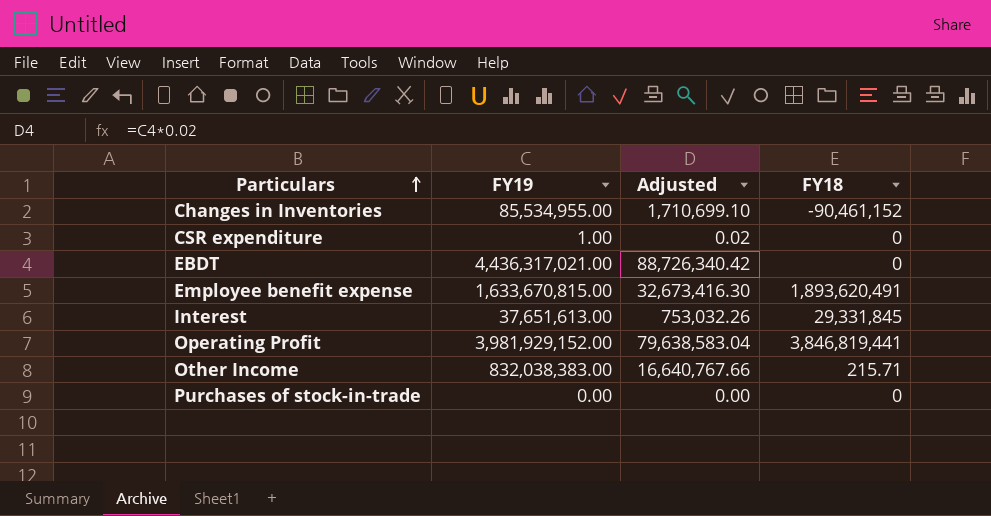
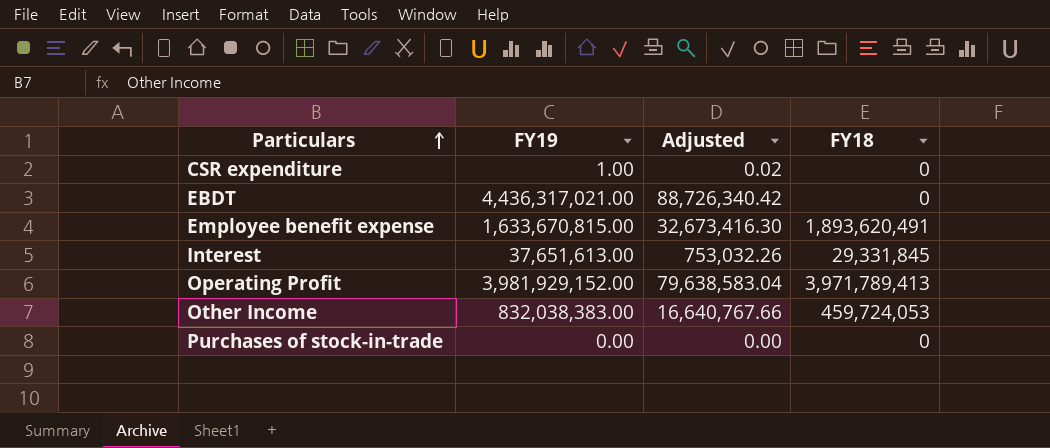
row Changes in Inventories: 85,534,955.00 | 1,710,699.10 | -90,461,152 -> none
Operating Profit | FY18: 3,846,819,441 -> 3,971,789,413
Other Income | FY18: 215.71 -> 459,724,053

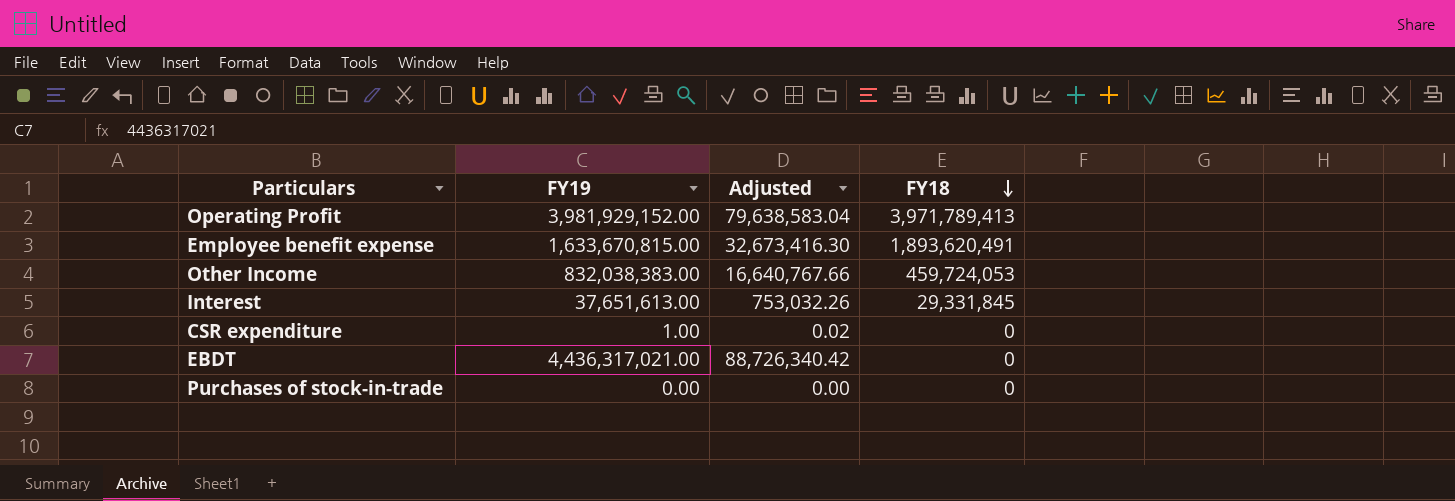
row order: Particulars ascending -> FY18 descending

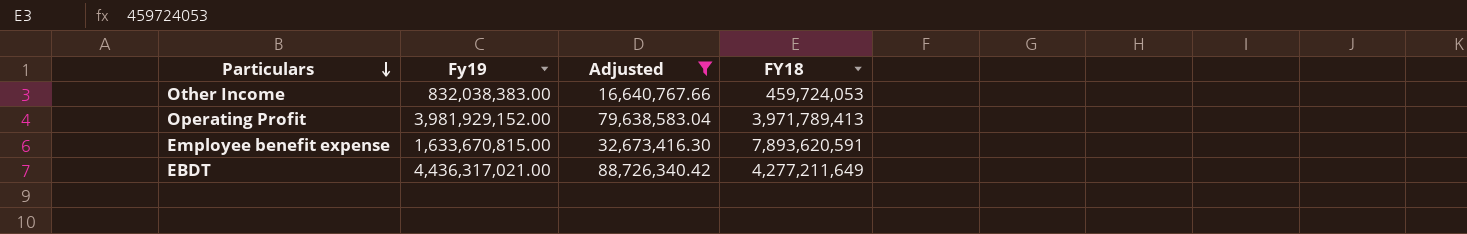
filter: none -> Adjusted >= 16,640,767.66
row order: FY18 descending -> Particulars descending
column name: FY19 -> Fy19
Employee benefit expense | FY18: 1,893,620,491 -> 7,893,620,591
EBDT | FY18: 0 -> 4,277,211,649

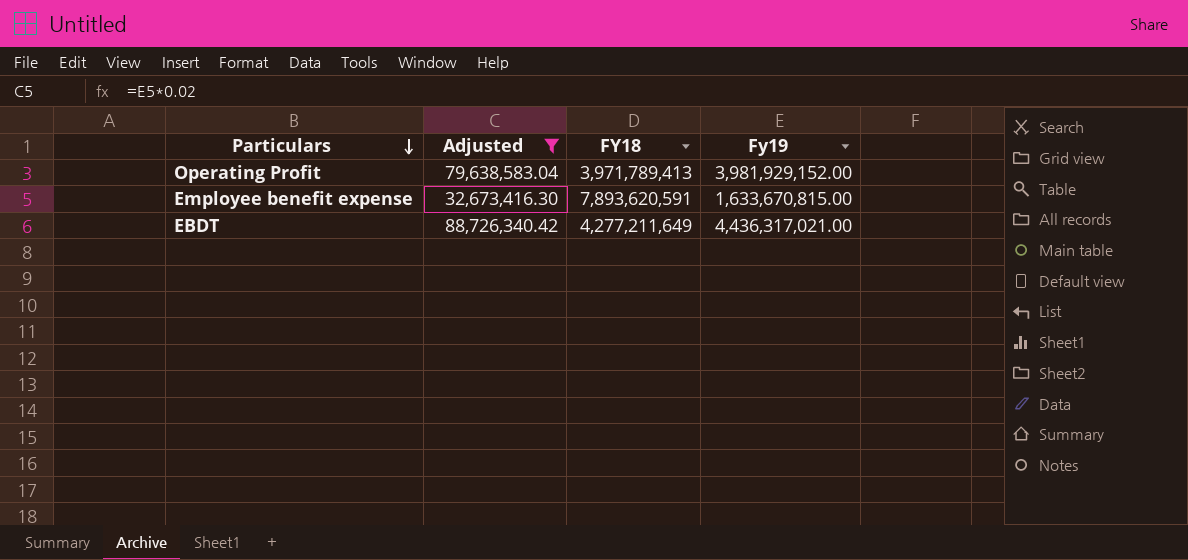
column Fy19 | position: 2 -> 4
row Other Income: 832,038,383.00 | 16,640,767.66 | 459,724,053 -> none

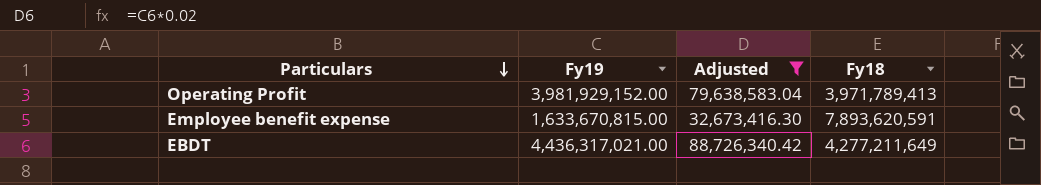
column Fy19 | position: 4 -> 2
column name: FY18 -> Fy18

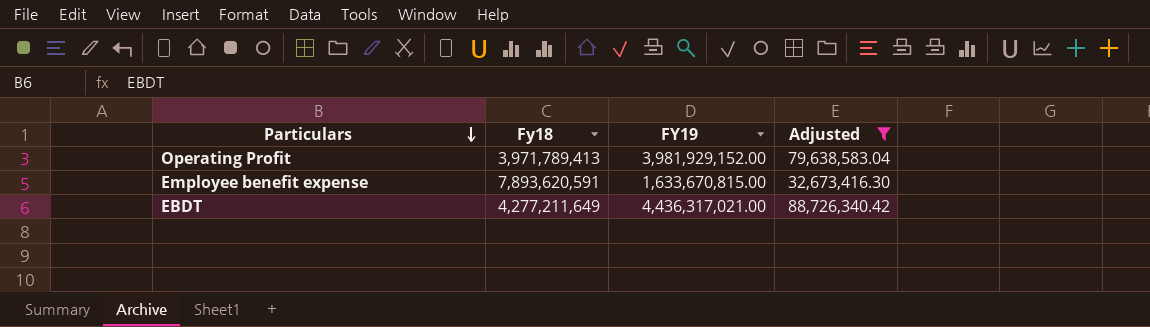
column Fy18 | position: 4 -> 2
column name: Fy19 -> FY19

